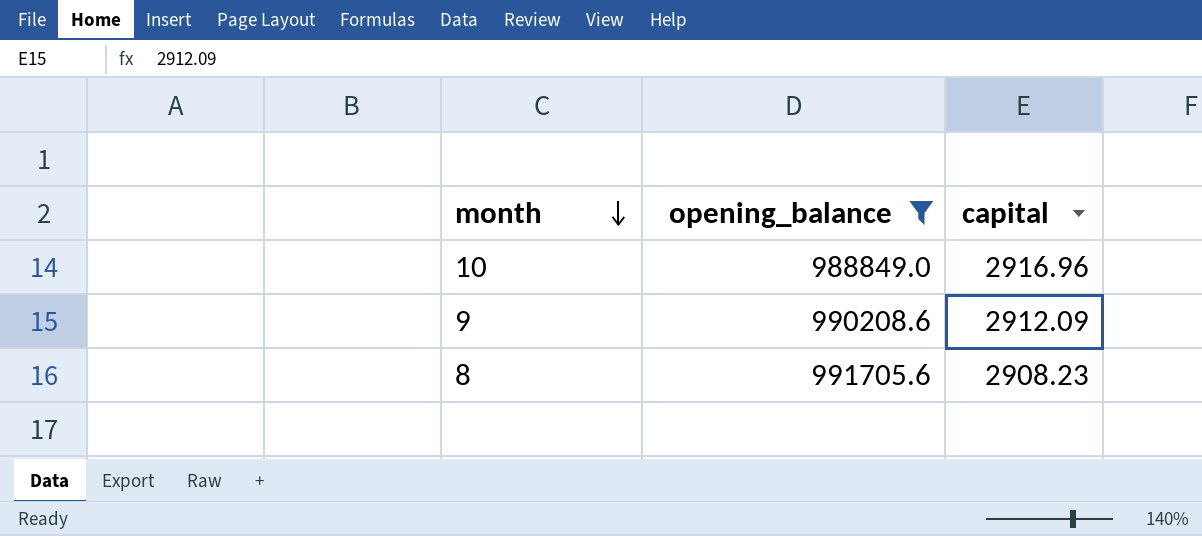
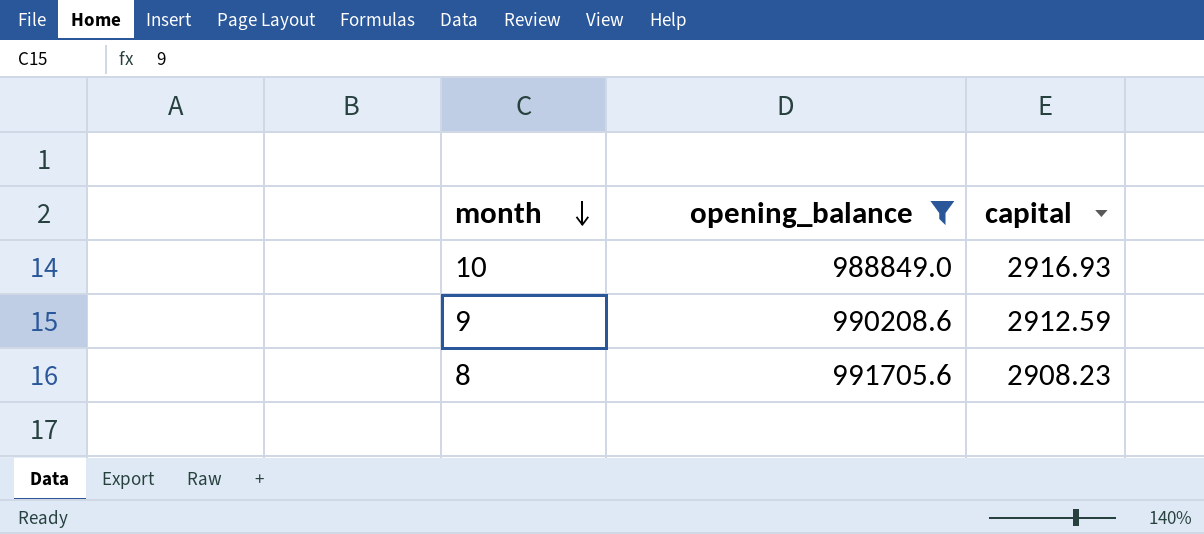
10 | capital: 2916.96 -> 2916.93
9 | capital: 2912.09 -> 2912.59

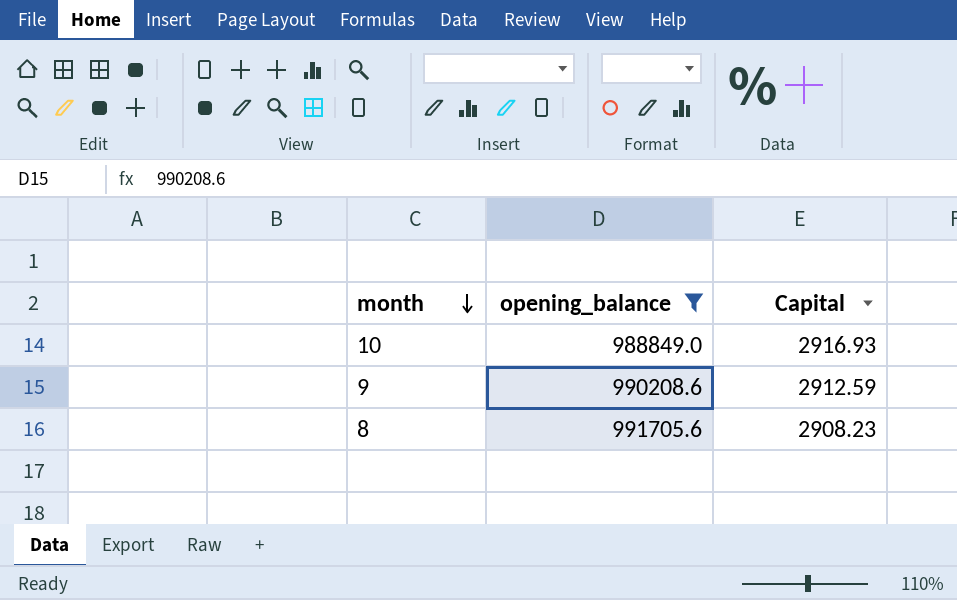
column name: capital -> Capital

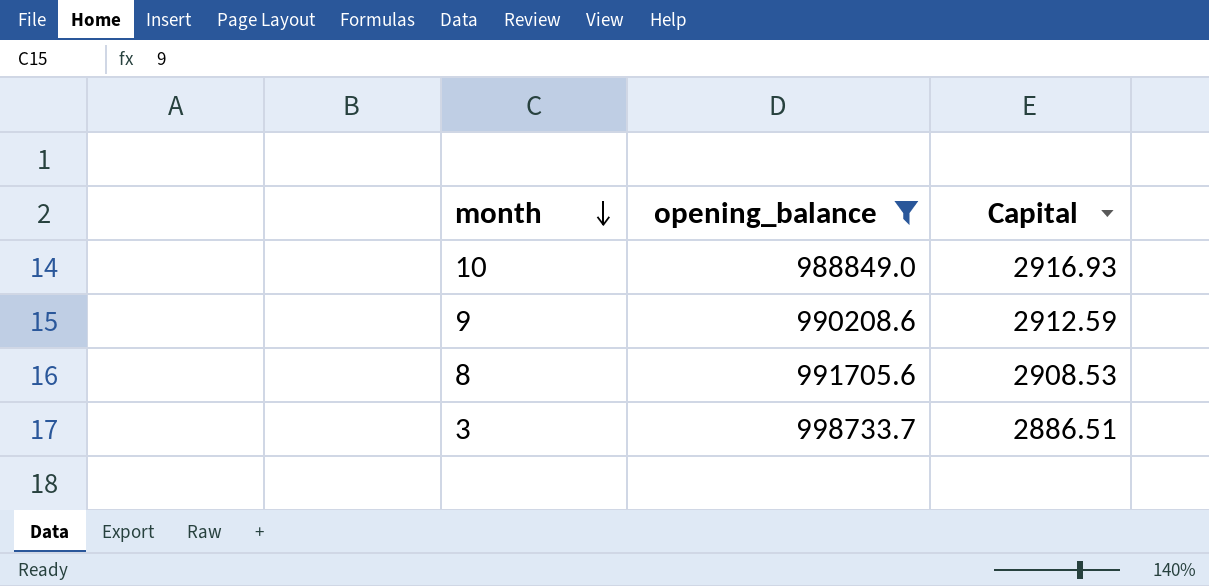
8 | Capital: 2908.23 -> 2908.53
row 3: none -> 998733.7 | 2886.51

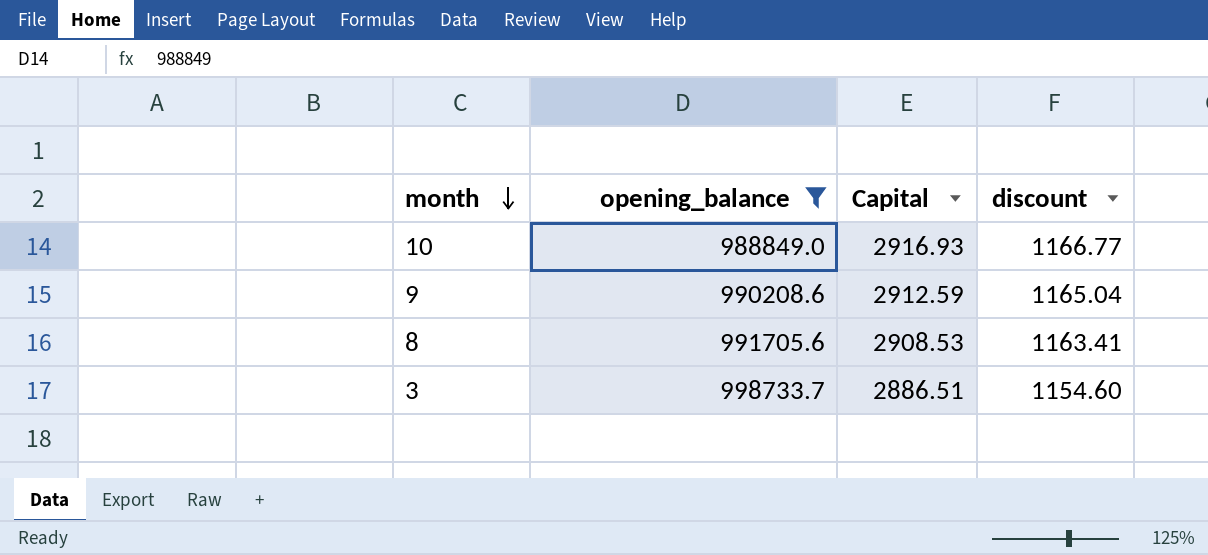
column discount | formula: none -> [Capital] * 0.4

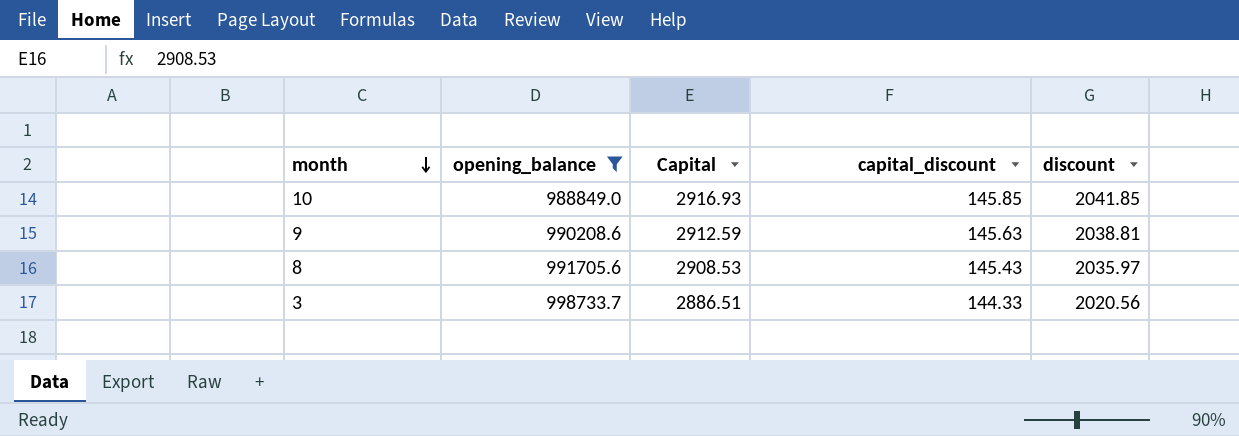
column capital_discount | formula: none -> [Capital] * 0.05
column discount | formula: [Capital] * 0.4 -> [Capital] * 0.7

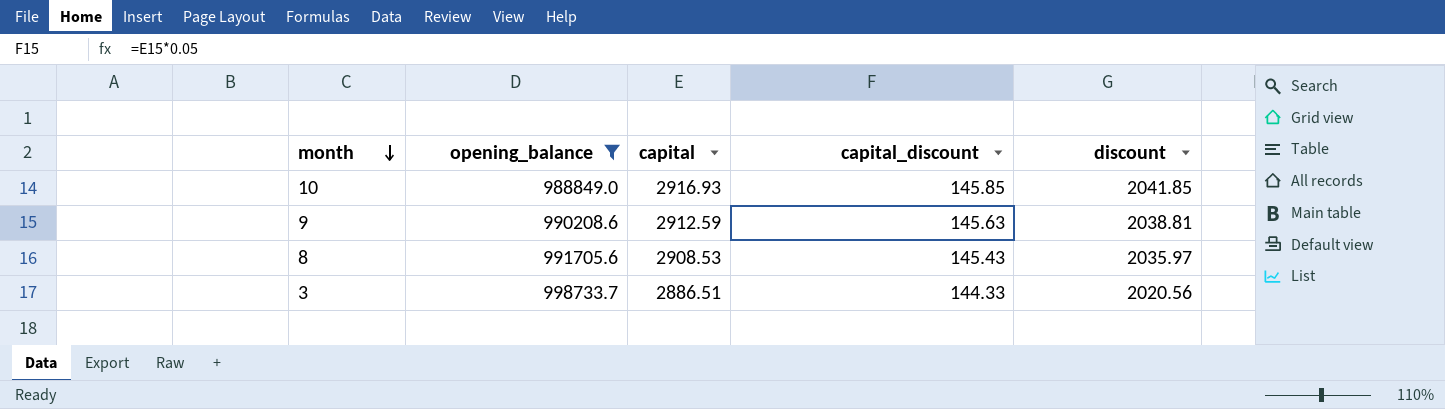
column name: Capital -> capital

